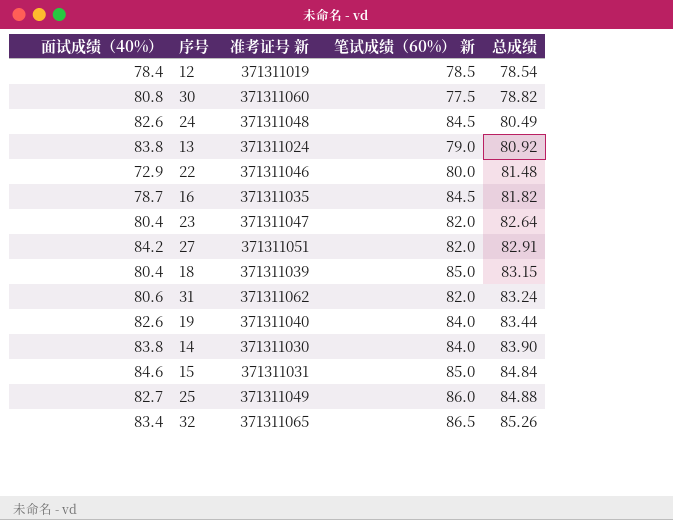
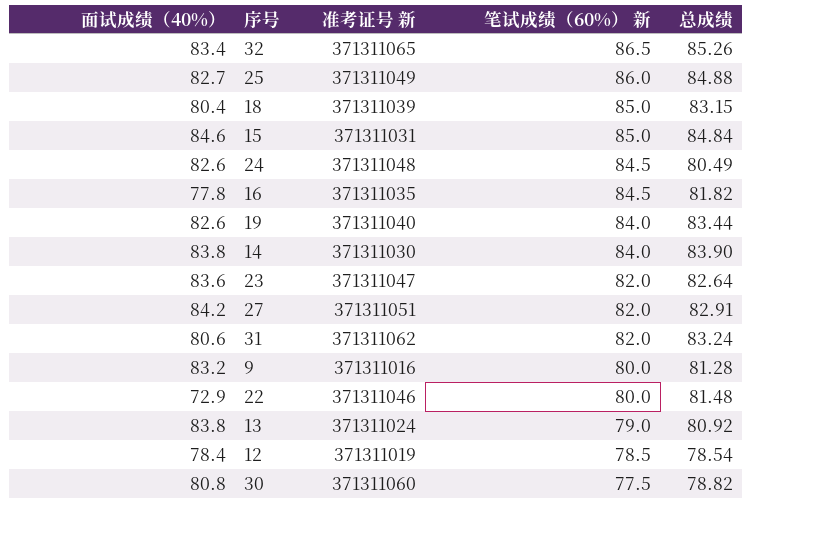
row order: 总成绩 ascending -> 笔试成绩（60%） 新 descending
16 | 面试成绩（40%）: 78.7 -> 77.8
23 | 面试成绩（40%）: 80.4 -> 83.6
row 9: none -> 83.2 | 371311016 | 80.0 | 81.28

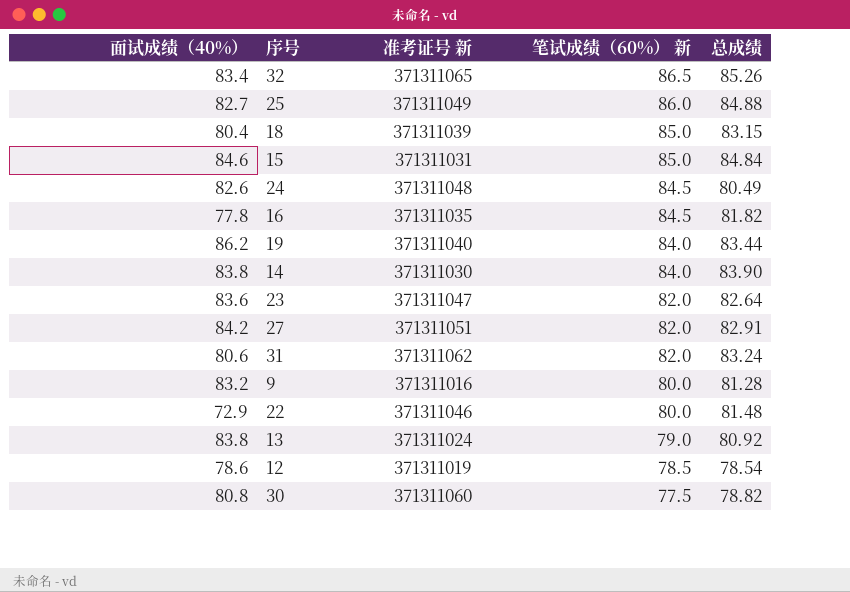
19 | 面试成绩（40%）: 82.6 -> 86.2
12 | 面试成绩（40%）: 78.4 -> 78.6

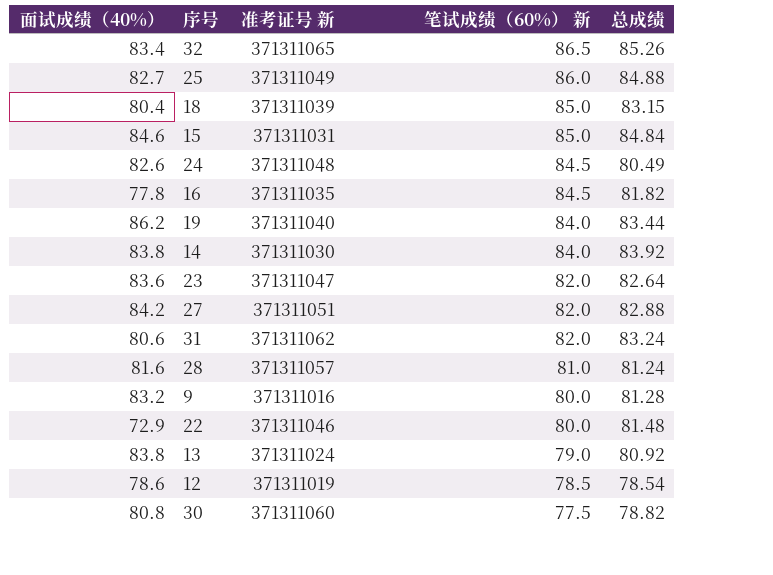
14 | 总成绩: 83.90 -> 83.92
27 | 总成绩: 82.91 -> 82.88
row 28: none -> 81.6 | 371311057 | 81.0 | 81.24

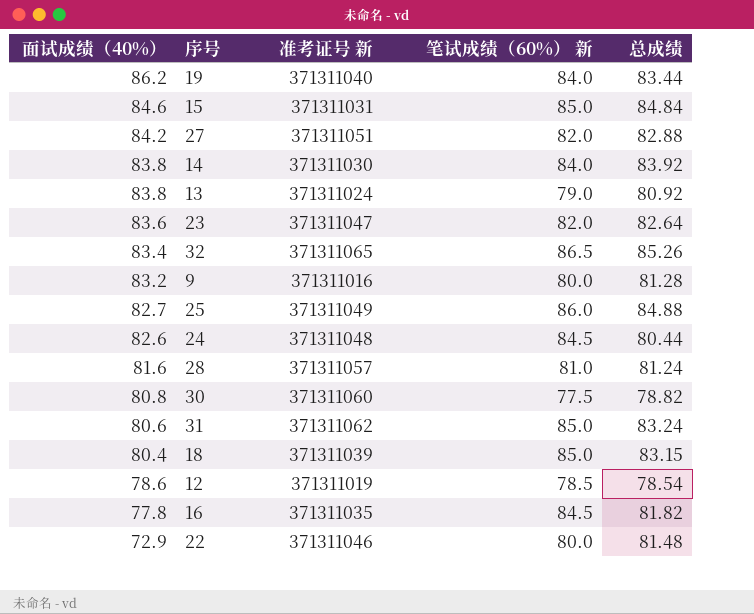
row order: 笔试成绩（60%） 新 descending -> 面试成绩（40%） descending
24 | 总成绩: 80.49 -> 80.44
31 | 笔试成绩（60%） 新: 82.0 -> 85.0

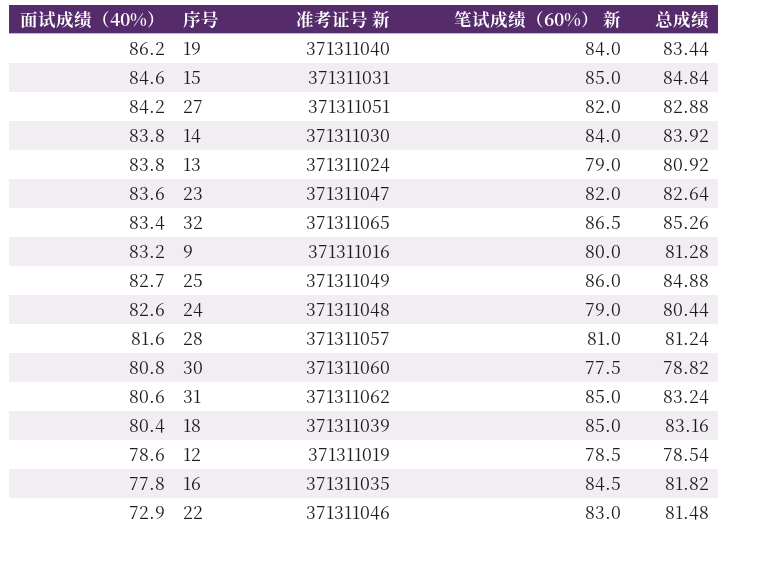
24 | 笔试成绩（60%） 新: 84.5 -> 79.0
18 | 总成绩: 83.15 -> 83.16
22 | 笔试成绩（60%） 新: 80.0 -> 83.0

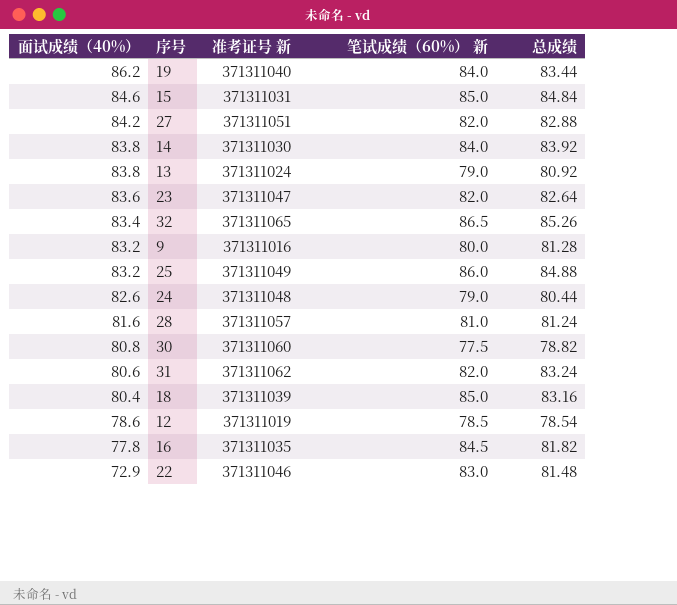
25 | 面试成绩（40%）: 82.7 -> 83.2
31 | 笔试成绩（60%） 新: 85.0 -> 82.0

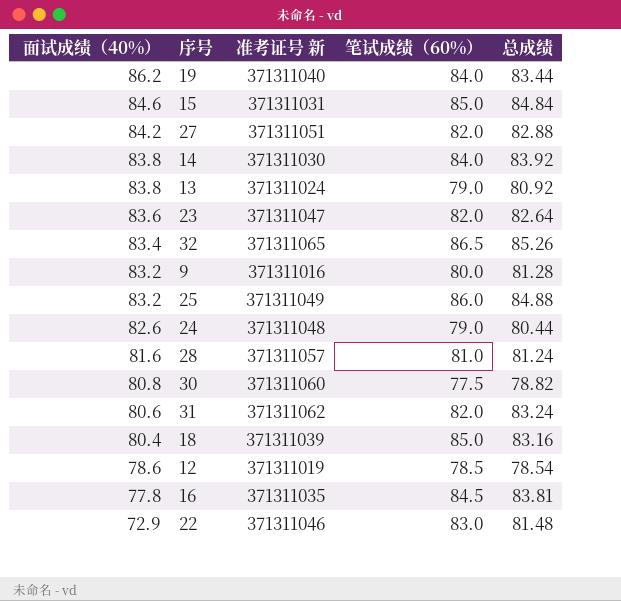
column name: 笔试成绩（60%） 新 -> 笔试成绩（60%）
16 | 总成绩: 81.82 -> 83.81

